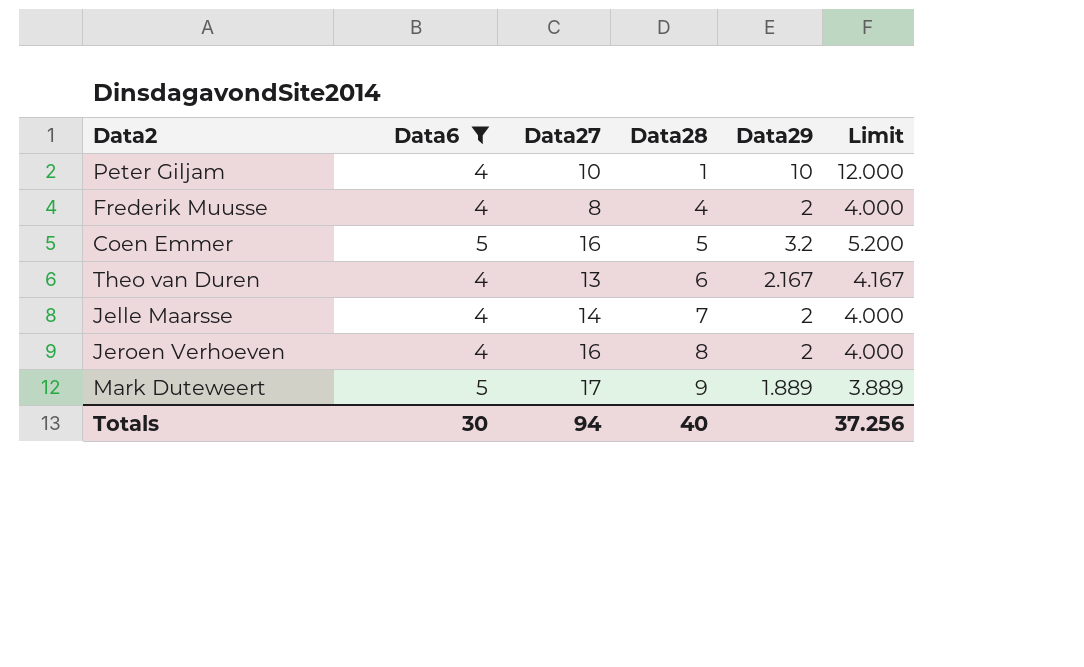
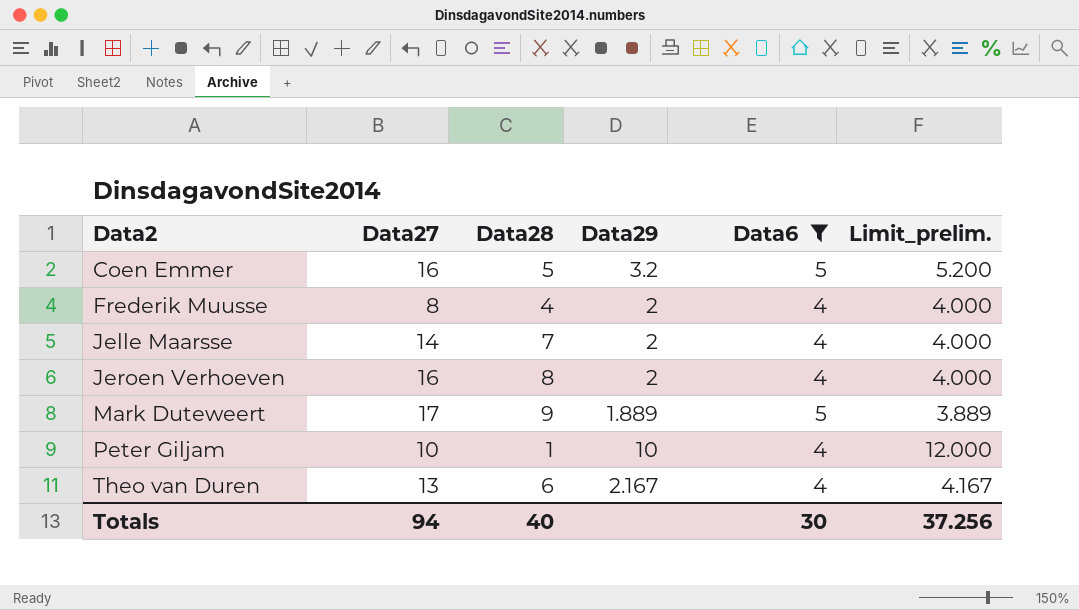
row order: Data28 ascending -> Data2 ascending
column Data6 | position: 2 -> 5
column name: Limit -> Limit_prelim.

